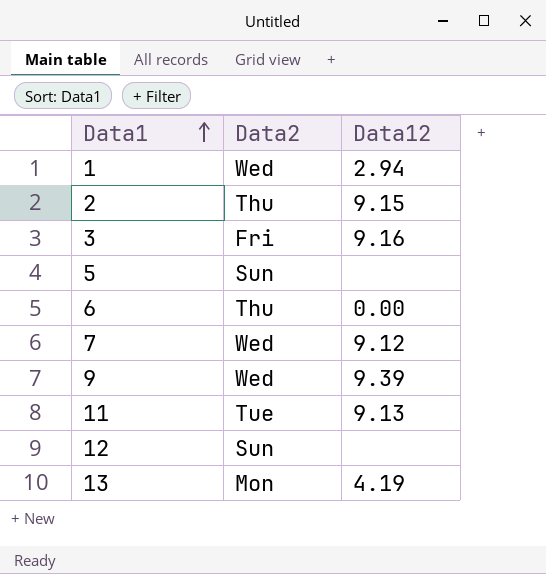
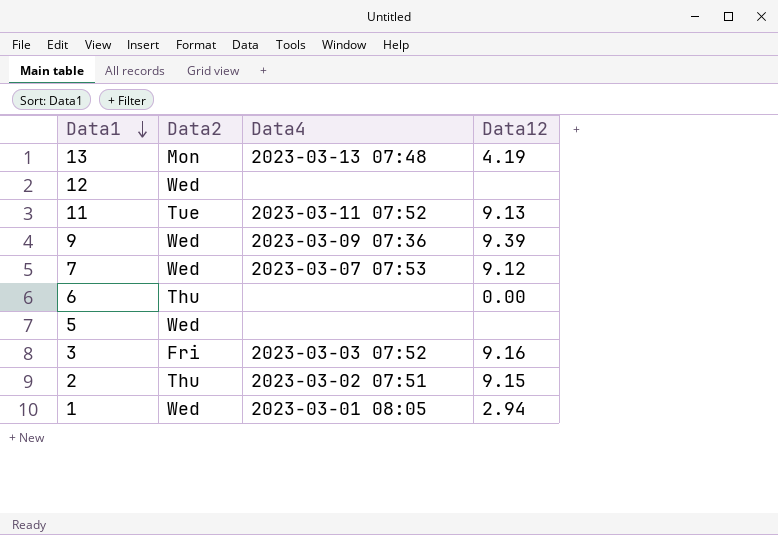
row order: Data1 ascending -> Data1 descending
column Data4 | position: none -> 3
12 | Data2: Sun -> Wed
5 | Data2: Sun -> Wed

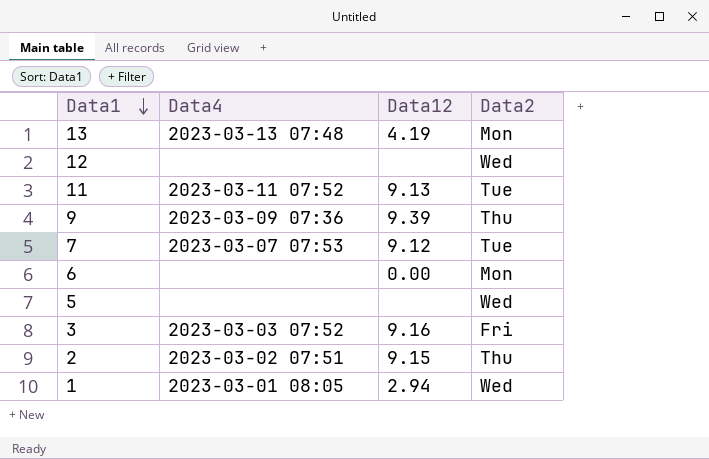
column Data2 | position: 2 -> 4
9 | Data2: Wed -> Thu
7 | Data2: Wed -> Tue
6 | Data2: Thu -> Mon

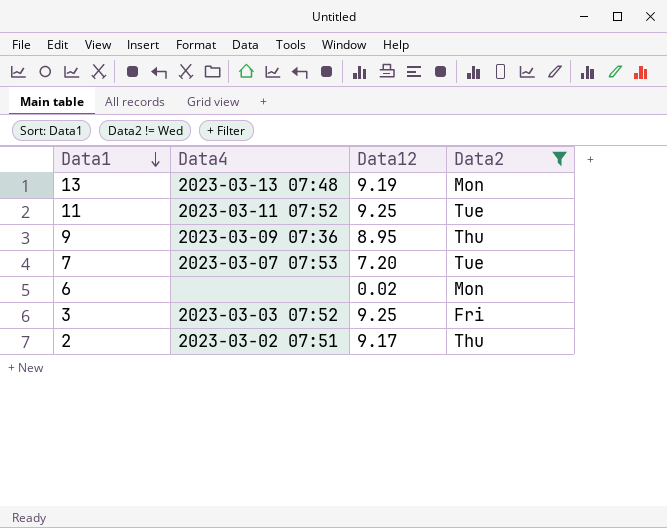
filter: none -> Data2 != Wed
13 | Data12: 4.19 -> 9.19
11 | Data12: 9.13 -> 9.25
9 | Data12: 9.39 -> 8.95
7 | Data12: 9.12 -> 7.20
6 | Data12: 0.00 -> 0.02
3 | Data12: 9.16 -> 9.25
2 | Data12: 9.15 -> 9.17

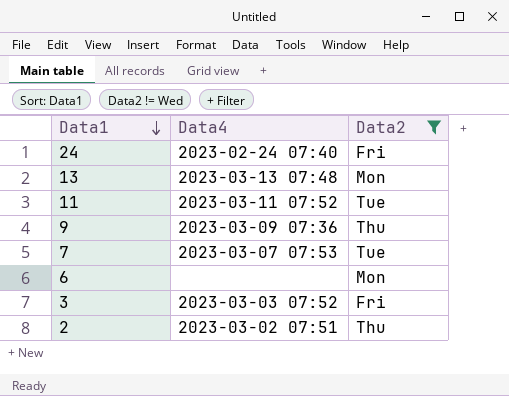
column Data12 | position: 3 -> none
row 24: none -> 2023-02-24 07:40 | Fri

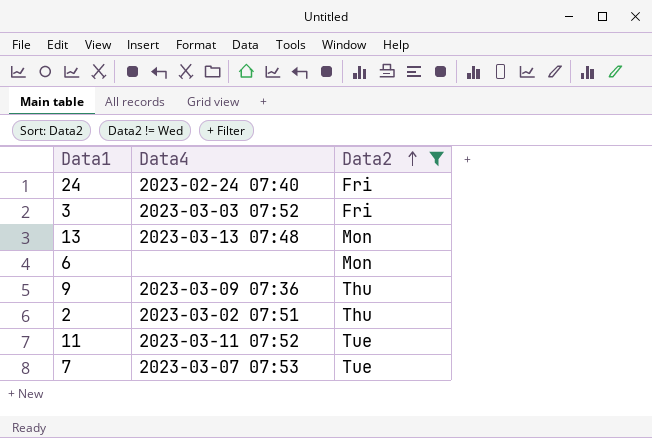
row order: Data1 descending -> Data2 ascending

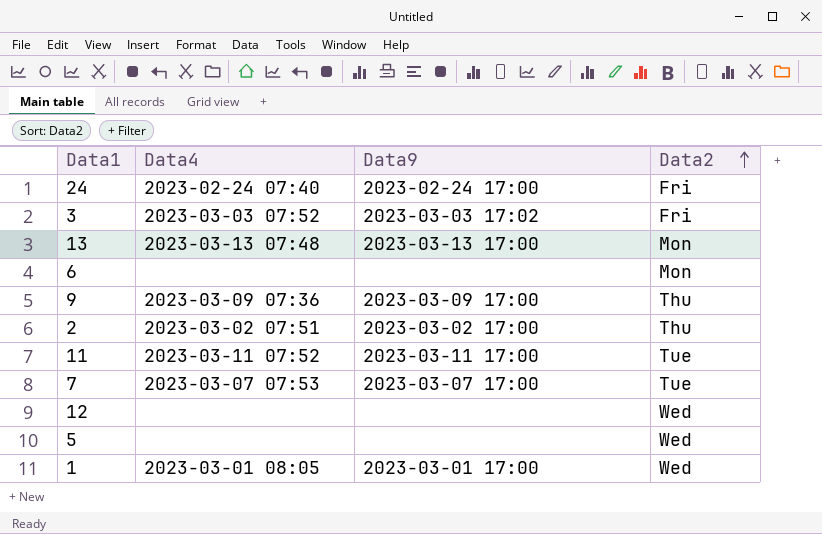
filter: Data2 != Wed -> none
column Data9 | position: none -> 3

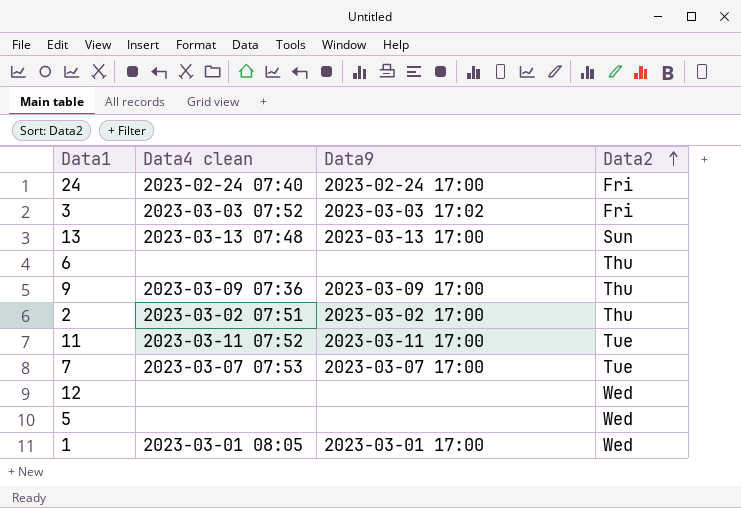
column name: Data4 -> Data4 clean
13 | Data2: Mon -> Sun
6 | Data2: Mon -> Thu

